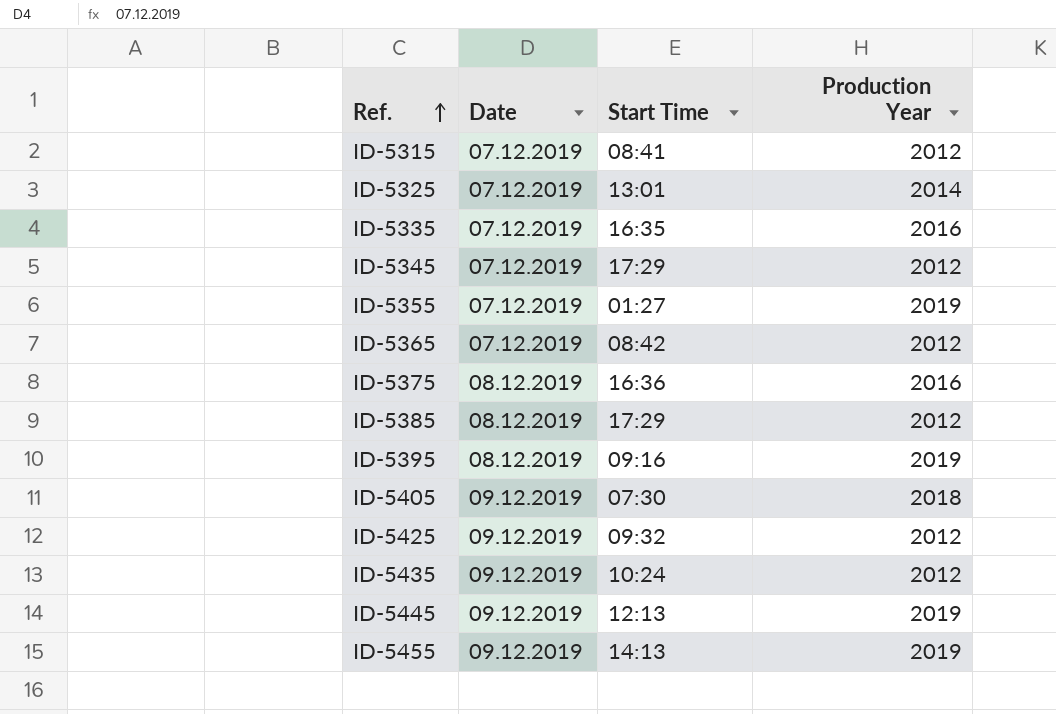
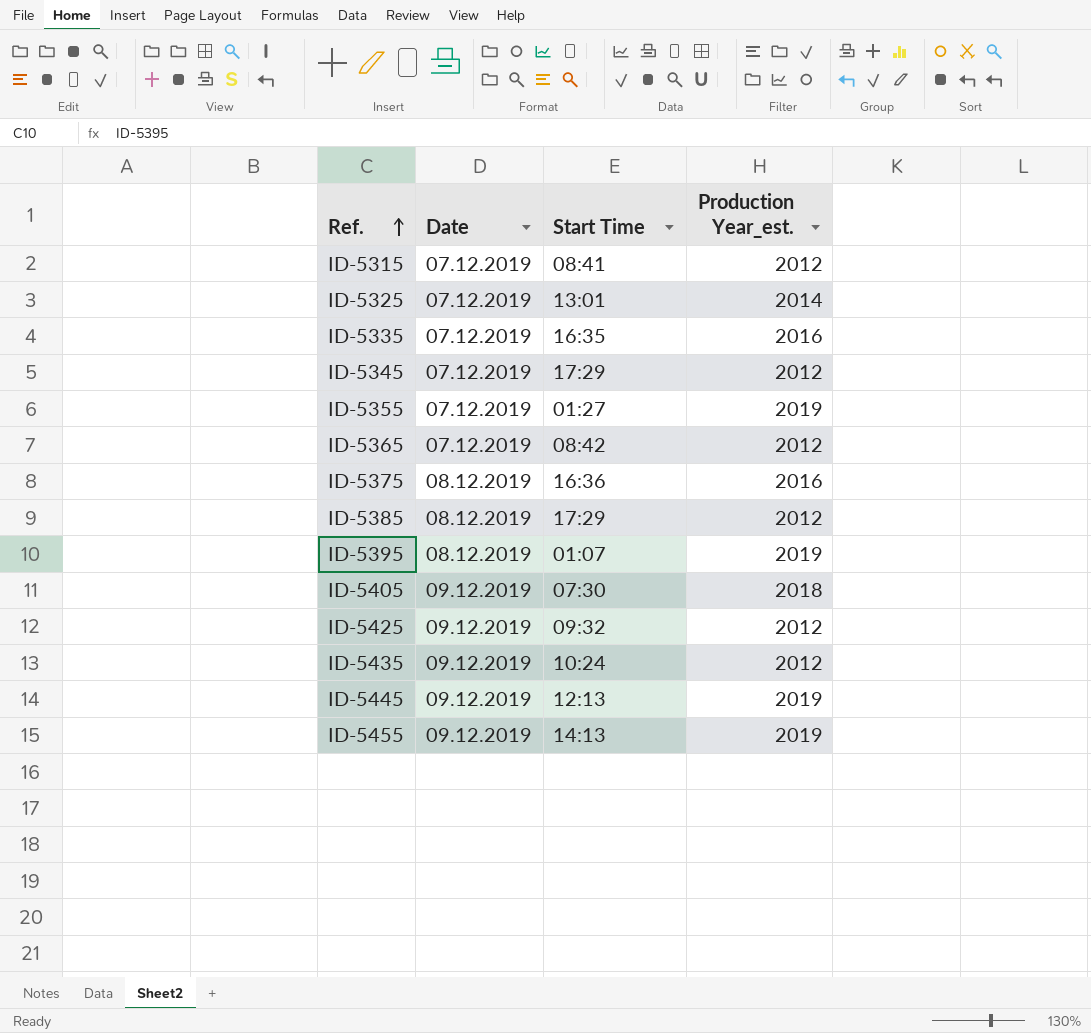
column name: Production Year -> Production Year_est.
ID-5395 | Start Time: 09:16 -> 01:07

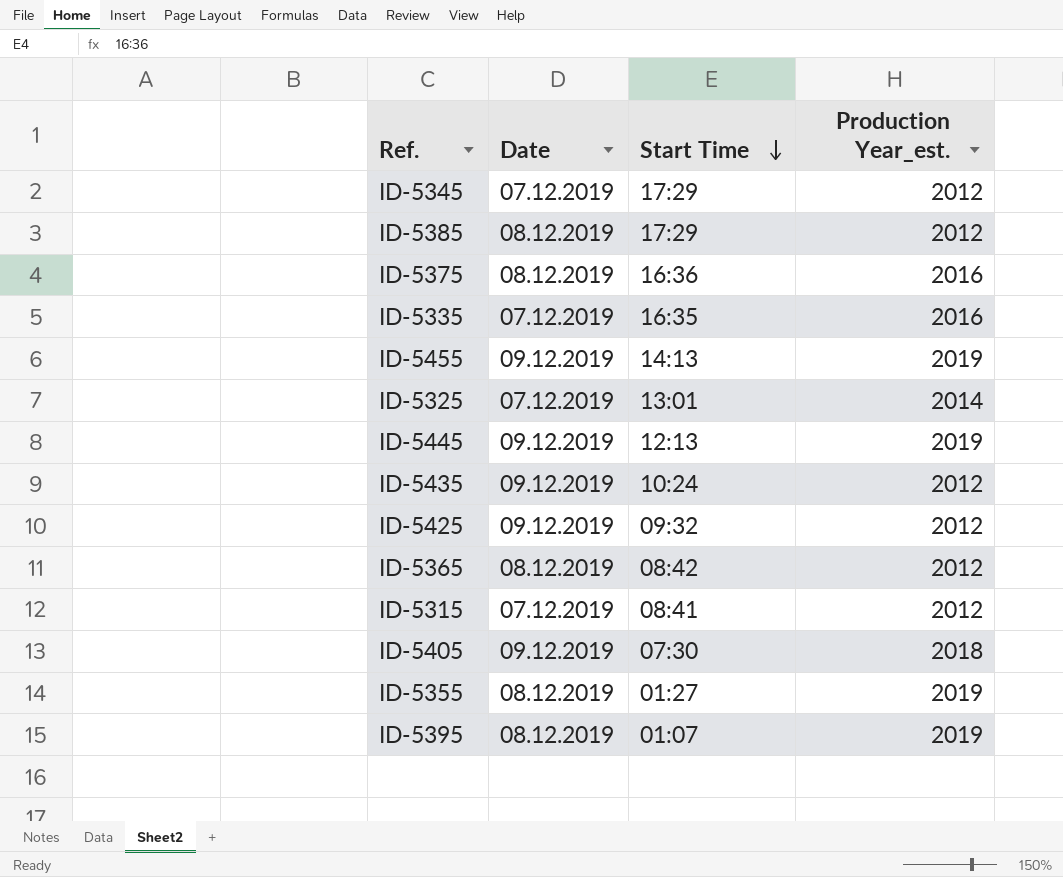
row order: Ref. ascending -> Start Time descending
ID-5365 | Date: 07.12.2019 -> 08.12.2019
ID-5355 | Date: 07.12.2019 -> 08.12.2019

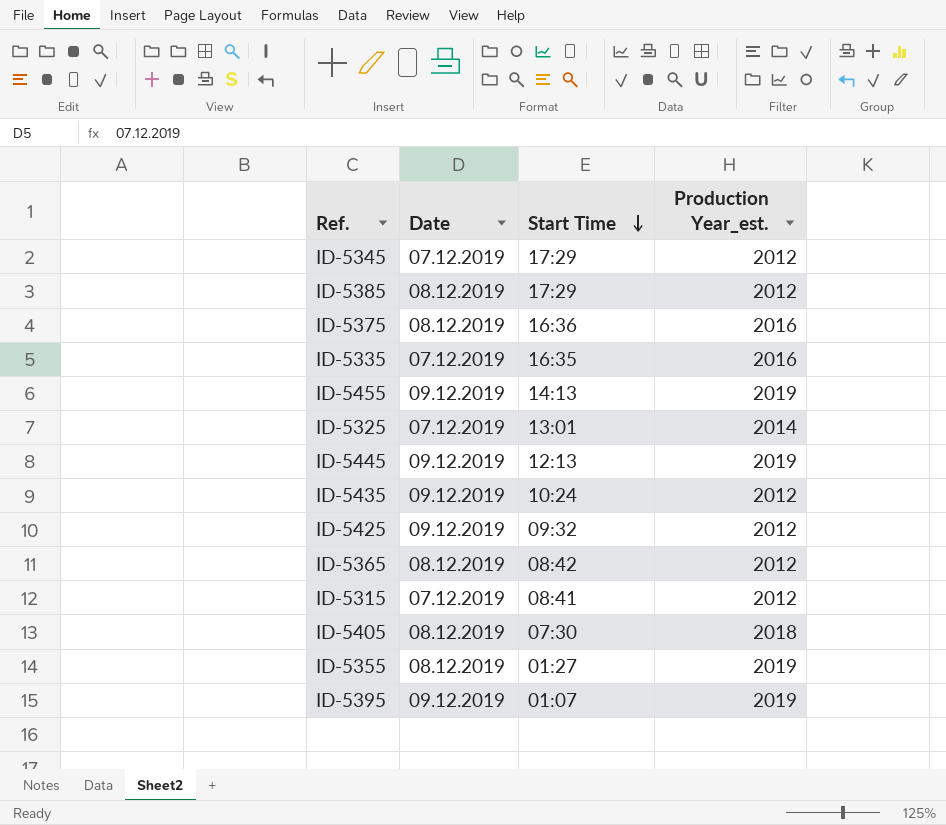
ID-5405 | Date: 09.12.2019 -> 08.12.2019
ID-5395 | Date: 08.12.2019 -> 09.12.2019

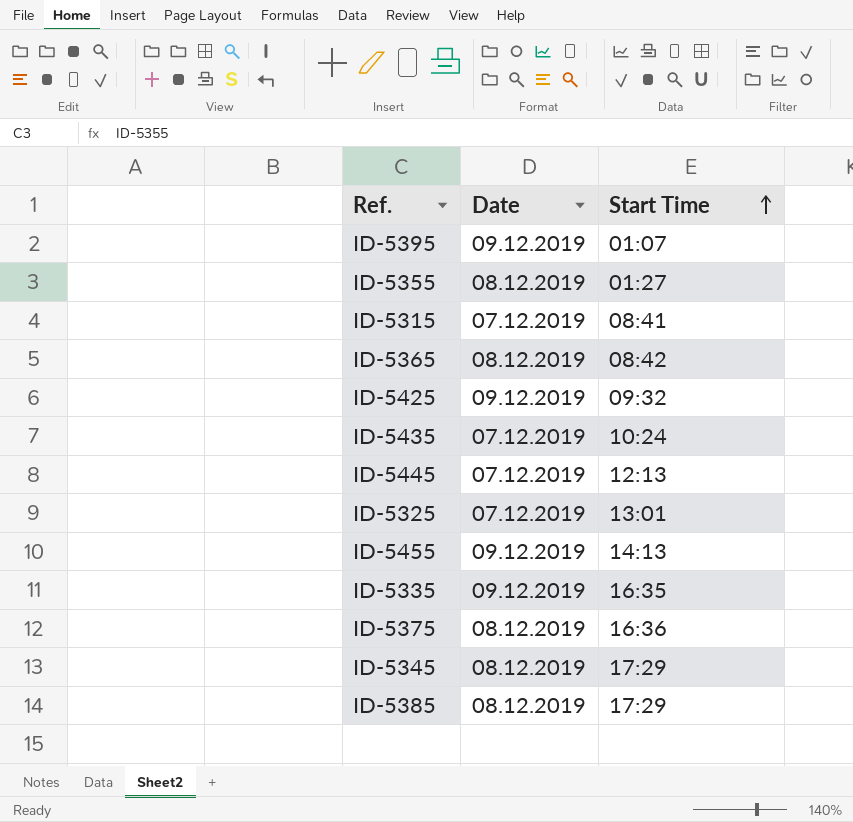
row order: Start Time descending -> Start Time ascending
column Production Year_est. | position: 4 -> none
row ID-5405: 08.12.2019 | 07:30 | 2018 -> none
ID-5435 | Date: 09.12.2019 -> 07.12.2019
ID-5445 | Date: 09.12.2019 -> 07.12.2019
ID-5335 | Date: 07.12.2019 -> 09.12.2019
ID-5345 | Date: 07.12.2019 -> 08.12.2019

